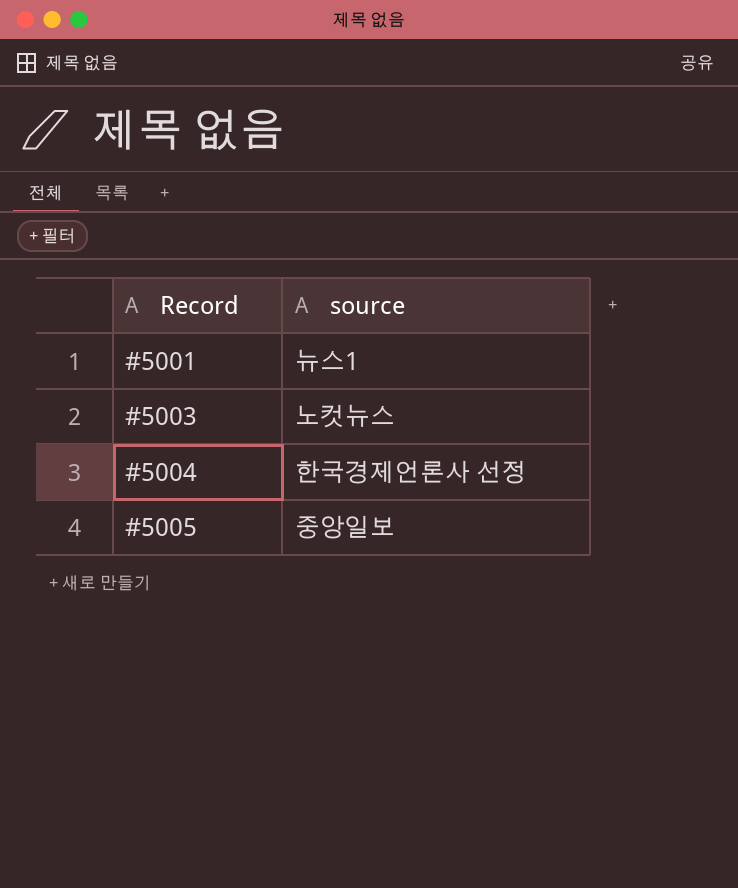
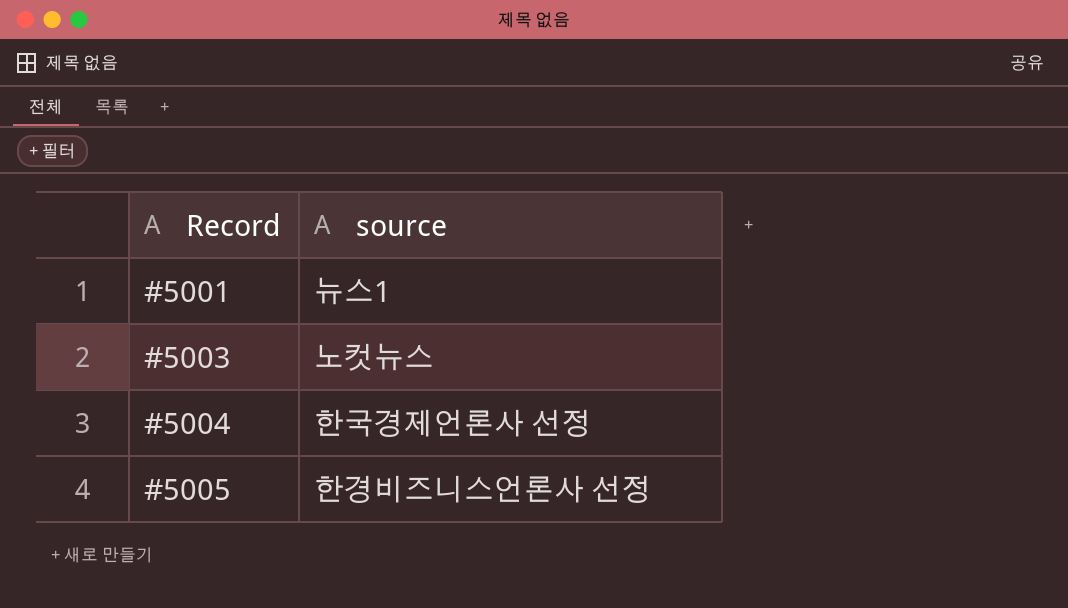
#5005 | source: 중앙일보 -> 한경비즈니스언론사 선정

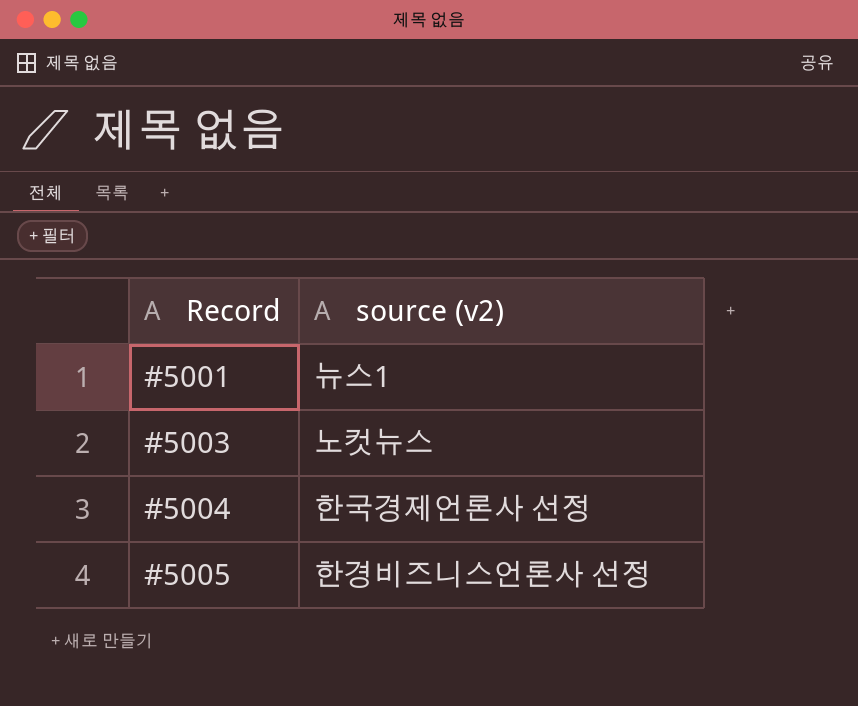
column name: source -> source (v2)

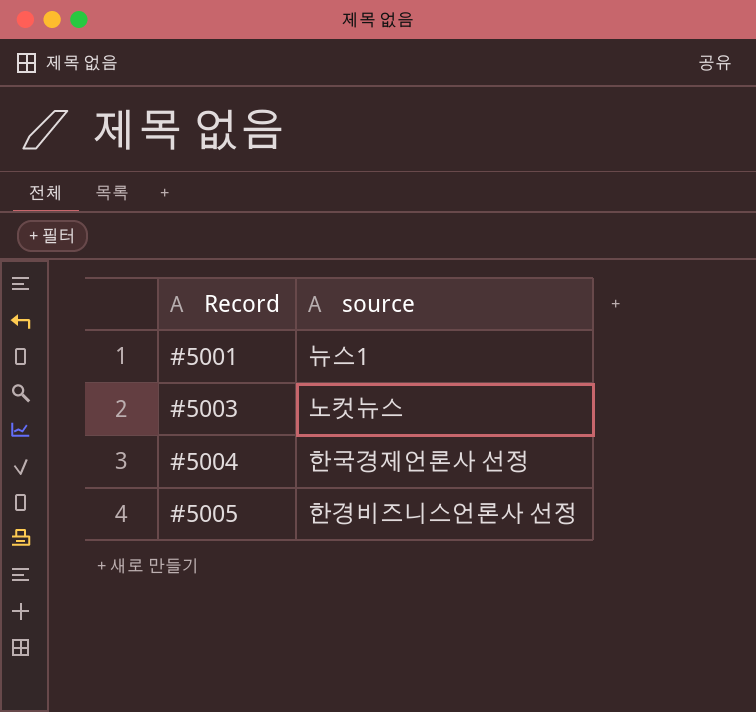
column name: source (v2) -> source

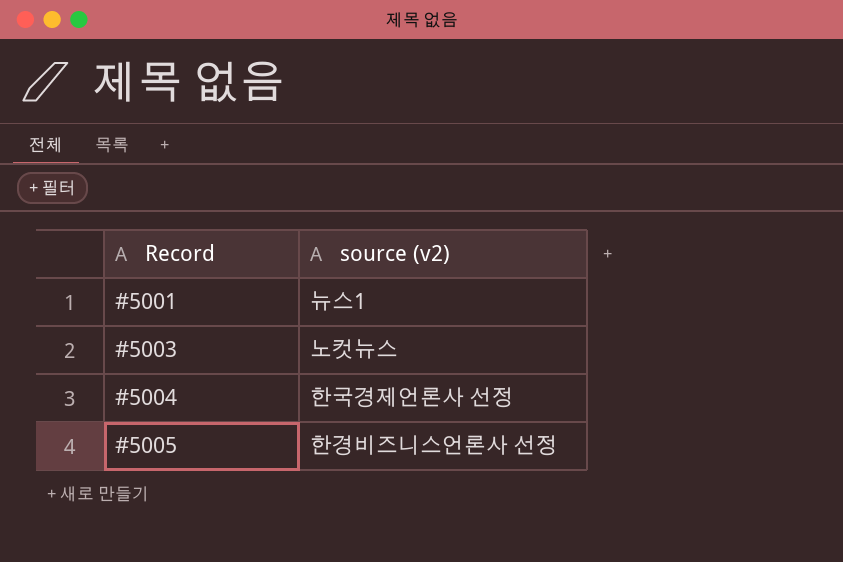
column name: source -> source (v2)

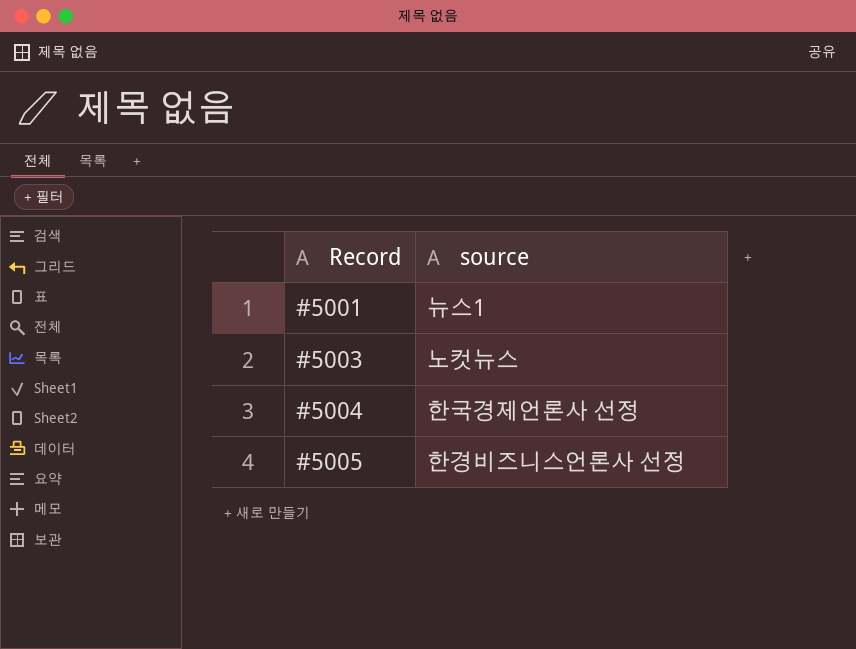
column name: source (v2) -> source

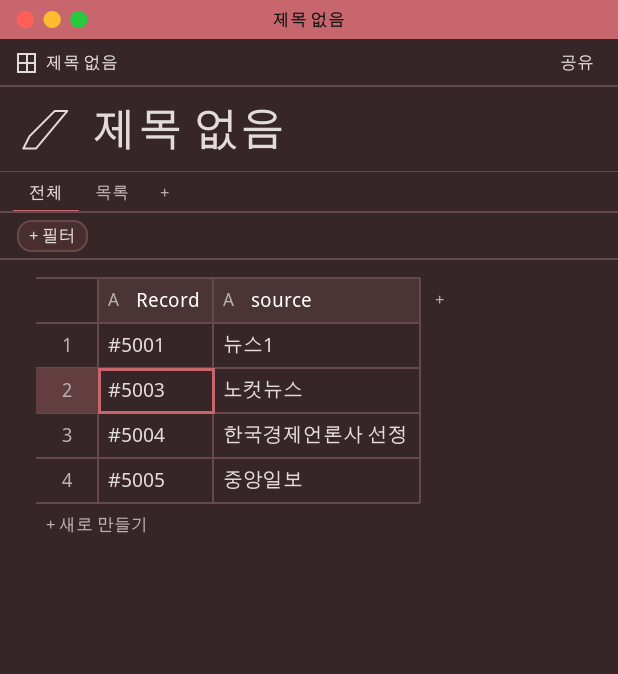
#5005 | source: 한경비즈니스언론사 선정 -> 중앙일보

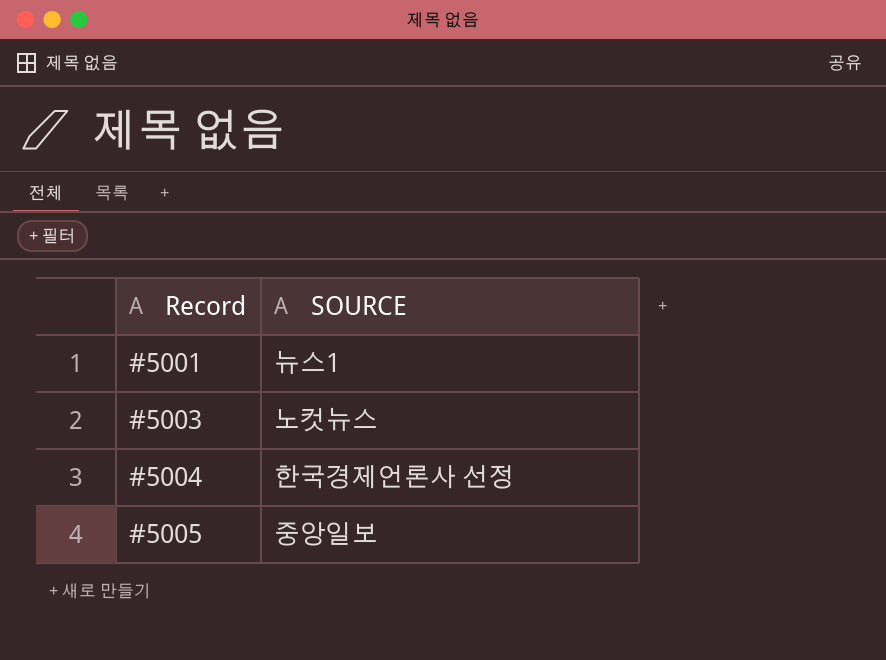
column name: source -> SOURCE

